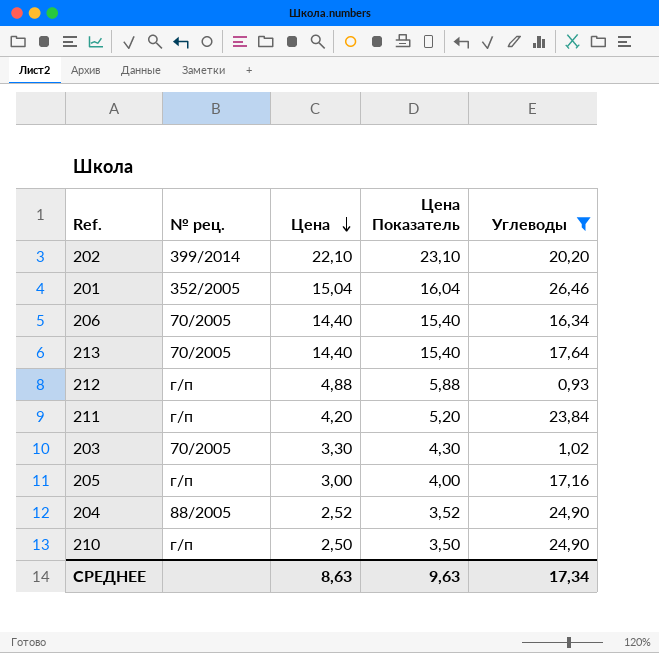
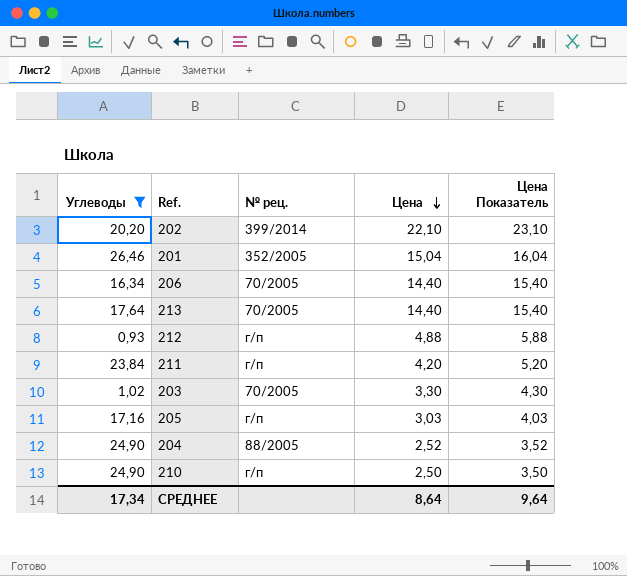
column Углеводы | position: 5 -> 1
205 | Цена: 3,00 -> 3,03
205 | Цена Показатель: 4,00 -> 4,03
СРЕДНЕЕ | Цена: 8,63 -> 8,64
СРЕДНЕЕ | Цена Показатель: 9,63 -> 9,64

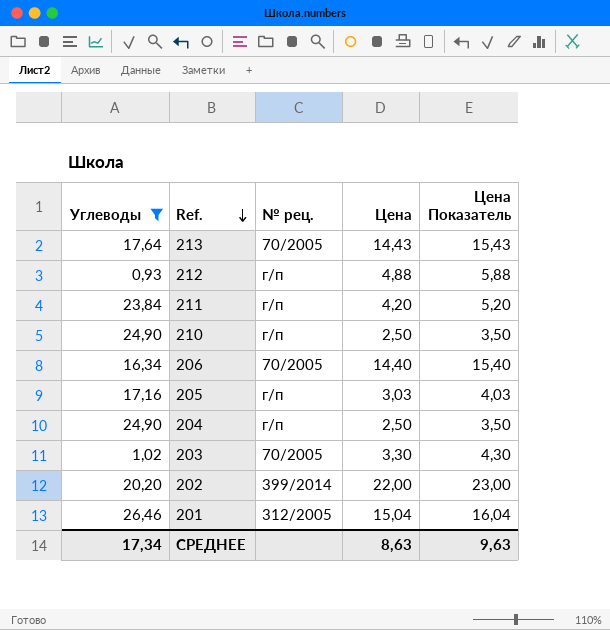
row order: Цена descending -> Ref. descending
213 | Цена: 14,40 -> 14,43
213 | Цена Показатель: 15,40 -> 15,43
204 | № рец.: 88/2005 -> г/п
204 | Цена: 2,52 -> 2,50
204 | Цена Показатель: 3,52 -> 3,50
202 | Цена: 22,10 -> 22,00
202 | Цена Показатель: 23,10 -> 23,00
201 | № рец.: 352/2005 -> 312/2005
СРЕДНЕЕ | Цена: 8,64 -> 8,63
СРЕДНЕЕ | Цена Показатель: 9,64 -> 9,63

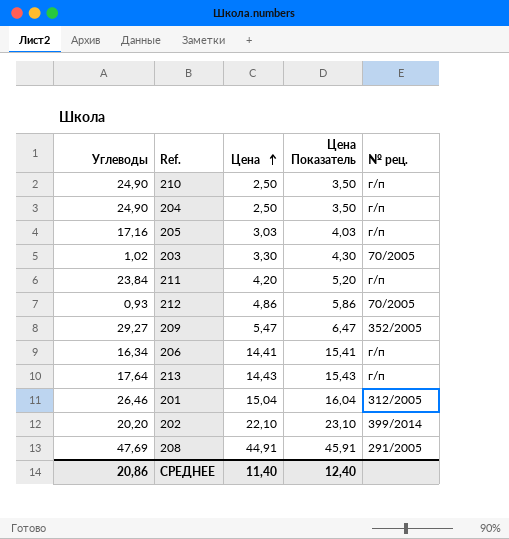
filter: Углеводы <= 26,46 -> none
row order: Ref. descending -> Цена ascending
column № рец. | position: 3 -> 5
212 | Цена: 4,88 -> 4,86
212 | Цена Показатель: 5,88 -> 5,86
212 | № рец.: г/п -> 70/2005
206 | Цена: 14,40 -> 14,41
206 | Цена Показатель: 15,40 -> 15,41
206 | № рец.: 70/2005 -> г/п
213 | № рец.: 70/2005 -> г/п
202 | Цена: 22,00 -> 22,10
202 | Цена Показатель: 23,00 -> 23,10
СРЕДНЕЕ | Углеводы: 17,34 -> 20,86
СРЕДНЕЕ | Цена: 8,63 -> 11,40
СРЕДНЕЕ | Цена Показатель: 9,63 -> 12,40

